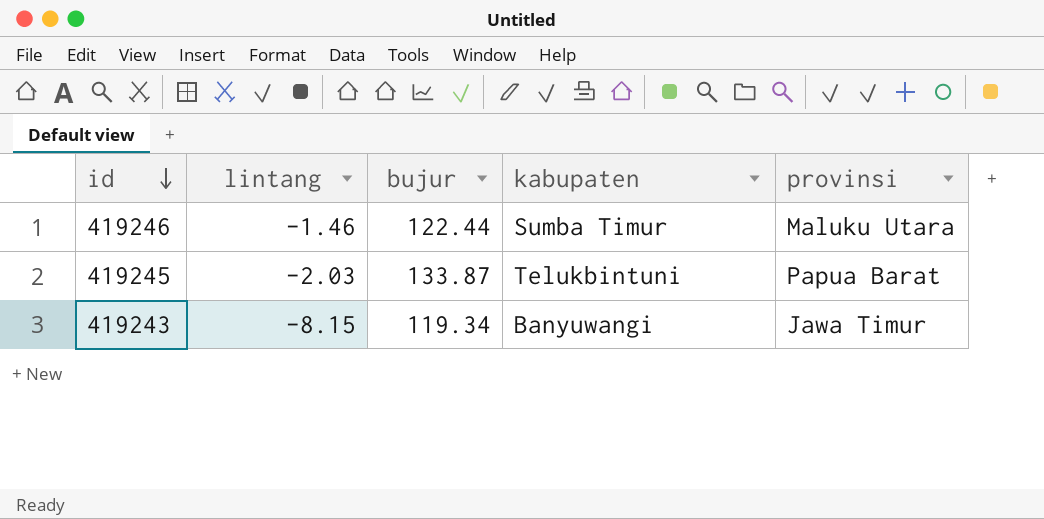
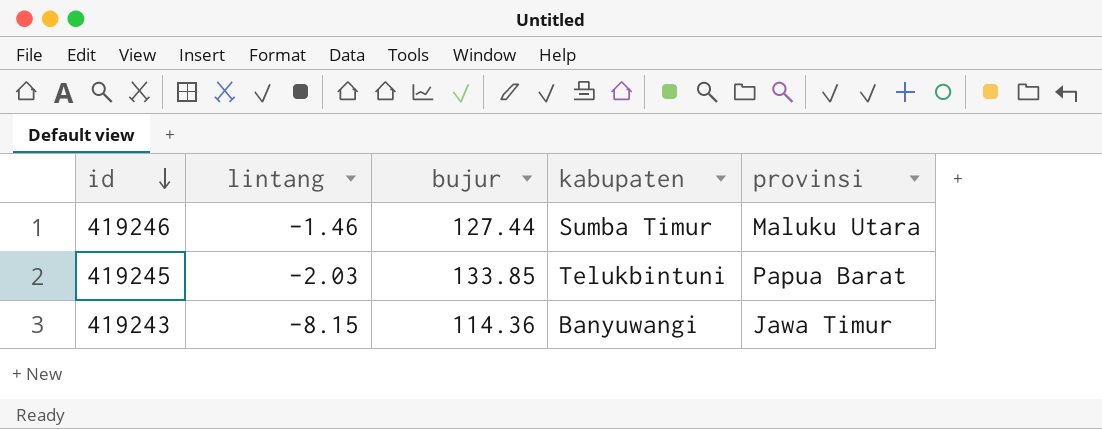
419246 | bujur: 122.44 -> 127.44
419245 | bujur: 133.87 -> 133.85
419243 | bujur: 119.34 -> 114.36

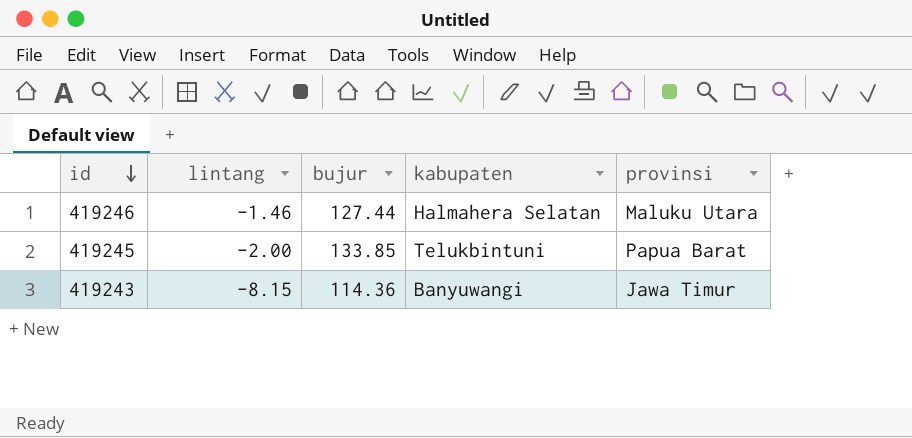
419246 | kabupaten: Sumba Timur -> Halmahera Selatan
419245 | lintang: -2.03 -> -2.00

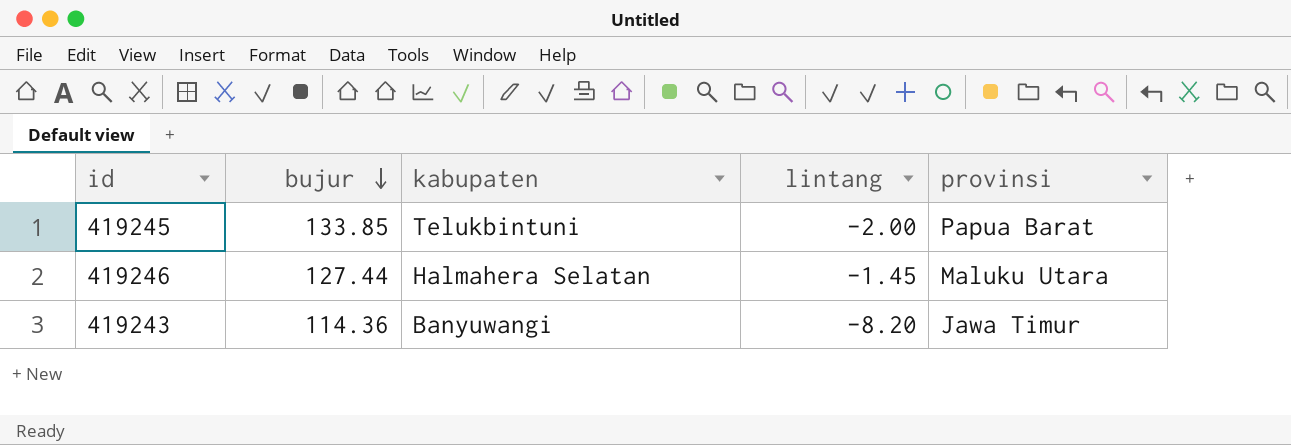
row order: id descending -> bujur descending
column lintang | position: 2 -> 4
419246 | lintang: -1.46 -> -1.45
419243 | lintang: -8.15 -> -8.20

